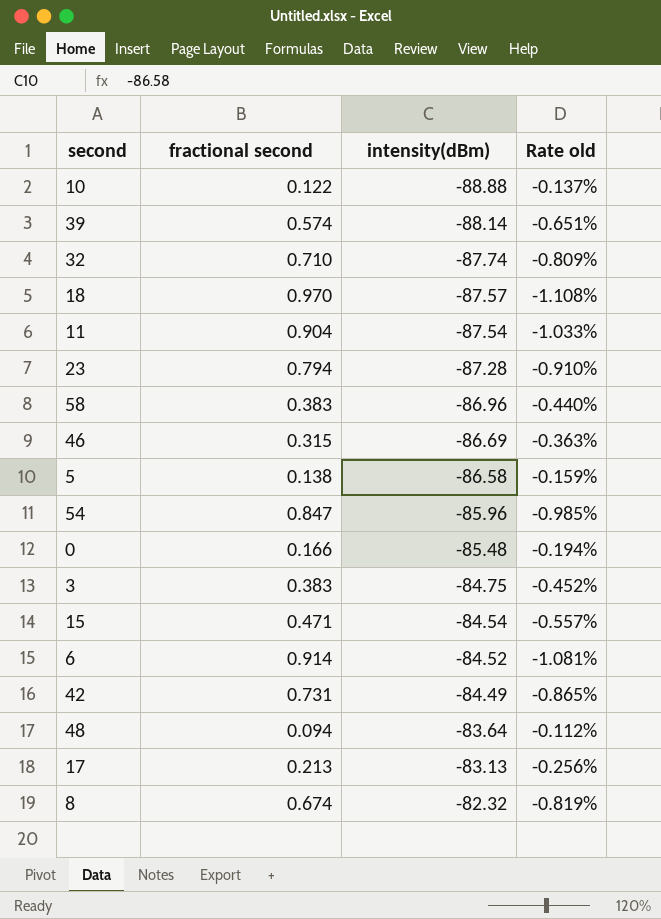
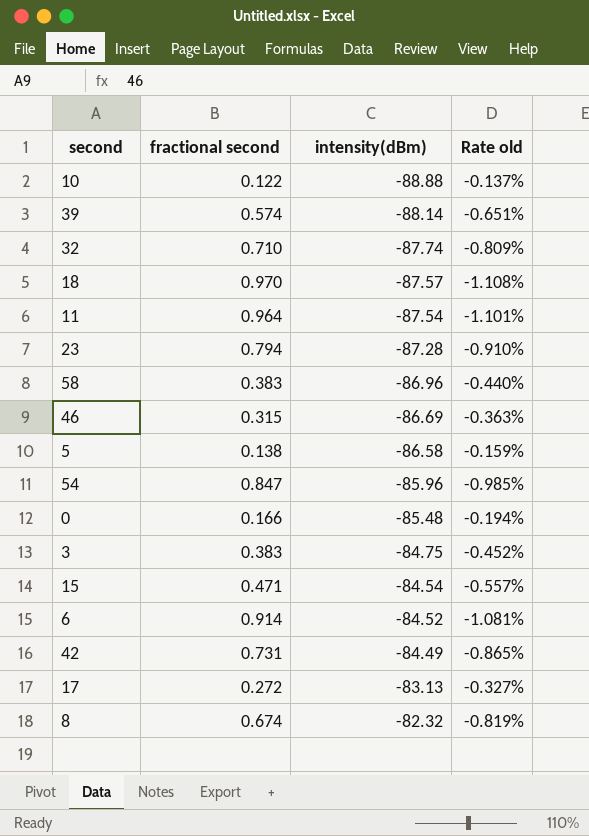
row 48: 0.094 | -83.64 | -0.112% -> none
11 | fractional second: 0.904 -> 0.964
11 | Rate old: -1.033% -> -1.101%
17 | fractional second: 0.213 -> 0.272
17 | Rate old: -0.256% -> -0.327%

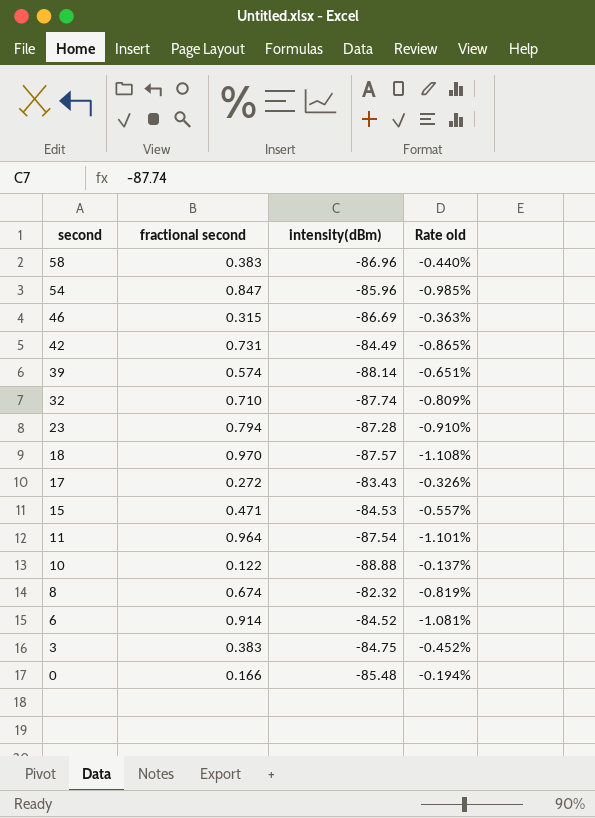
row order: intensity(dBm) ascending -> second descending
row 5: 0.138 | -86.58 | -0.159% -> none
17 | intensity(dBm): -83.13 -> -83.43
17 | Rate old: -0.327% -> -0.326%
15 | intensity(dBm): -84.54 -> -84.53

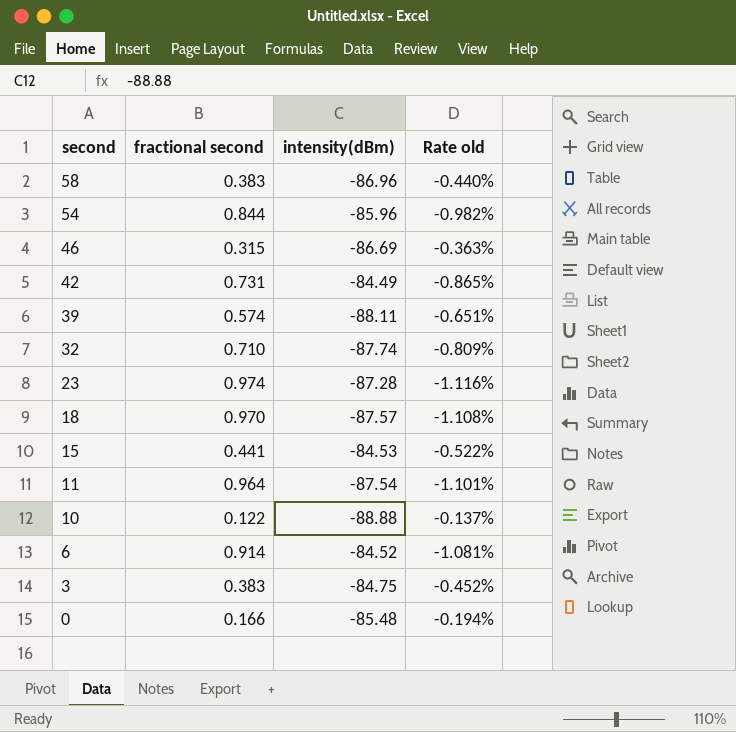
row 17: 0.272 | -83.43 | -0.326% -> none
row 8: 0.674 | -82.32 | -0.819% -> none
54 | fractional second: 0.847 -> 0.844
54 | Rate old: -0.985% -> -0.982%
39 | intensity(dBm): -88.14 -> -88.11
23 | fractional second: 0.794 -> 0.974
23 | Rate old: -0.910% -> -1.116%
15 | fractional second: 0.471 -> 0.441
15 | Rate old: -0.557% -> -0.522%

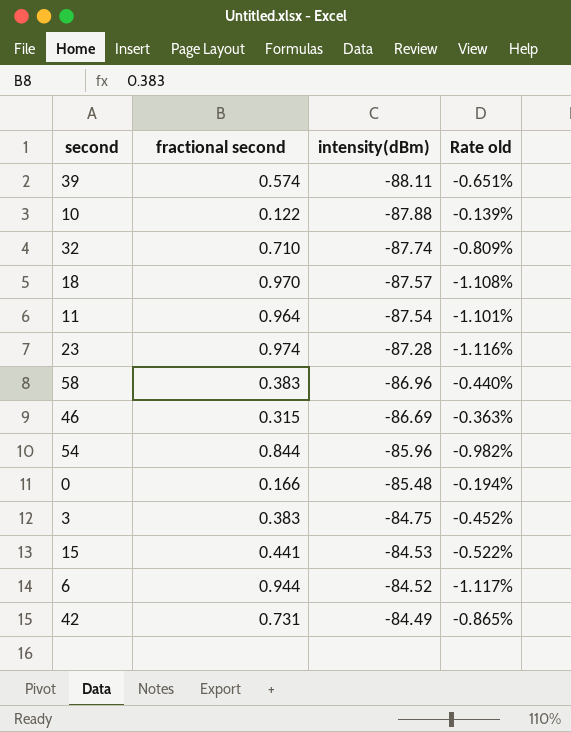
row order: second descending -> intensity(dBm) ascending
10 | intensity(dBm): -88.88 -> -87.88
10 | Rate old: -0.137% -> -0.139%
6 | fractional second: 0.914 -> 0.944
6 | Rate old: -1.081% -> -1.117%

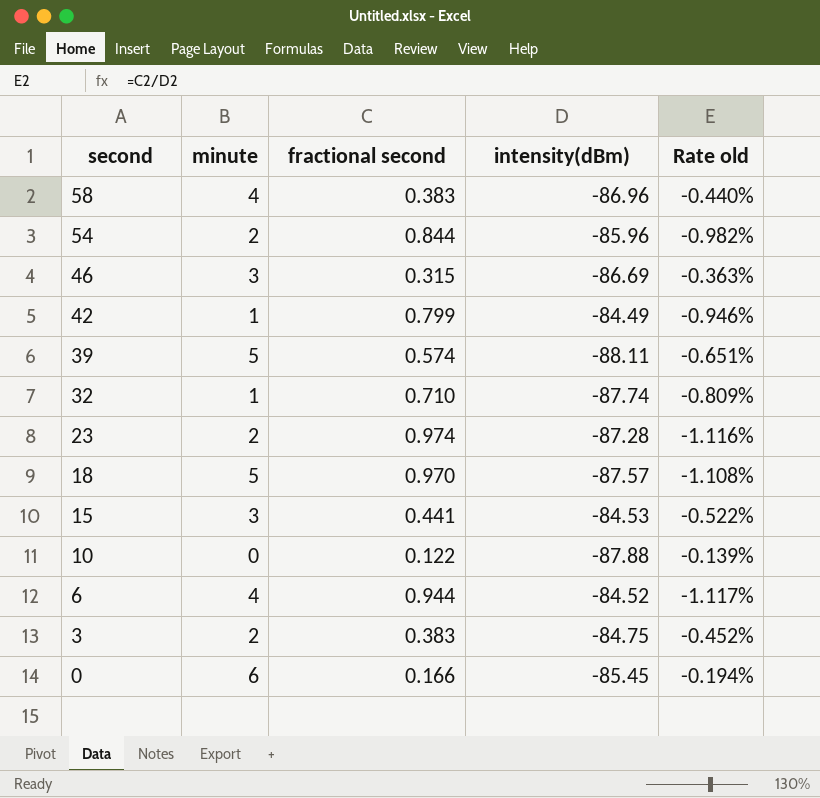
row order: intensity(dBm) ascending -> second descending
column minute | position: none -> 2
row 11: 0.964 | -87.54 | -1.101% -> none
42 | fractional second: 0.731 -> 0.799
42 | Rate old: -0.865% -> -0.946%
0 | intensity(dBm): -85.48 -> -85.45

